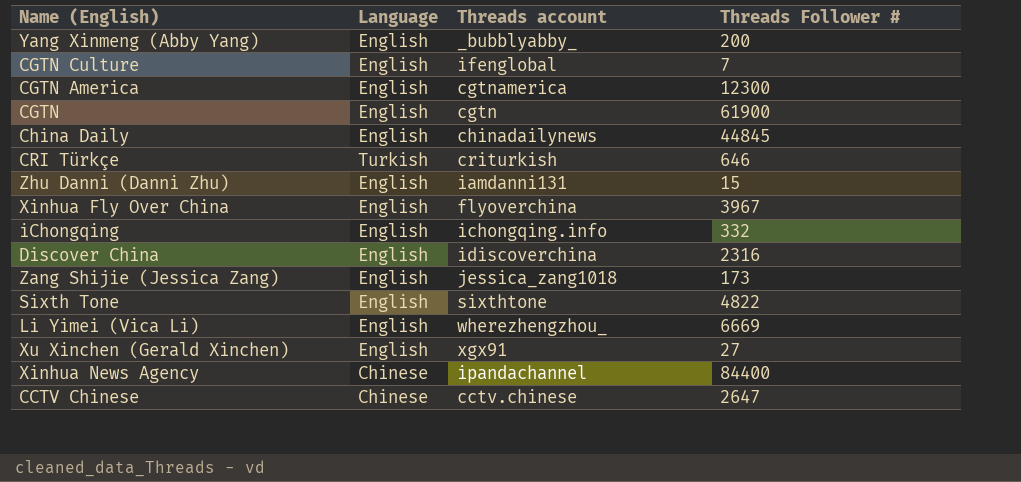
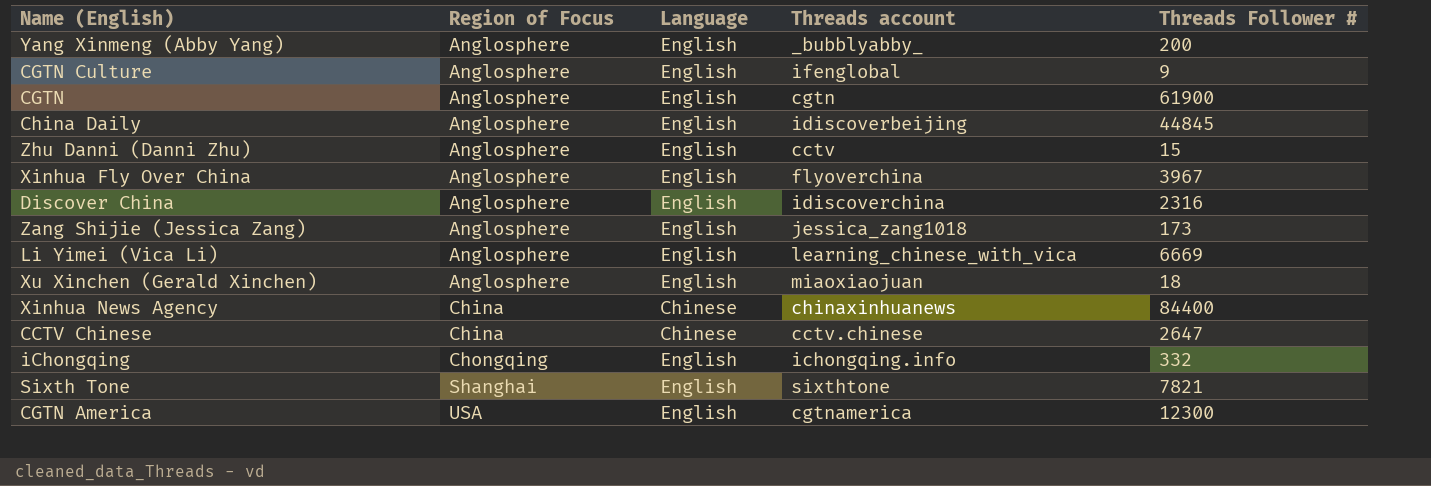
row order: none -> Region of Focus ascending
column Region of Focus | position: none -> 2
row CRI Türkçe: Turkish | criturkish | 646 -> none
CGTN Culture | Threads Follower #: 7 -> 9
China Daily | Threads account: chinadailynews -> idiscoverbeijing
Zhu Danni (Danni Zhu) | Threads account: iamdanni131 -> cctv
Li Yimei (Vica Li) | Threads account: wherezhengzhou_ -> learning_chinese_with_vica
Xu Xinchen (Gerald Xinchen) | Threads account: xgx91 -> miaoxiaojuan
Xu Xinchen (Gerald Xinchen) | Threads Follower #: 27 -> 18
Xinhua News Agency | Threads account: ipandachannel -> chinaxinhuanews
Sixth Tone | Threads Follower #: 4822 -> 7821

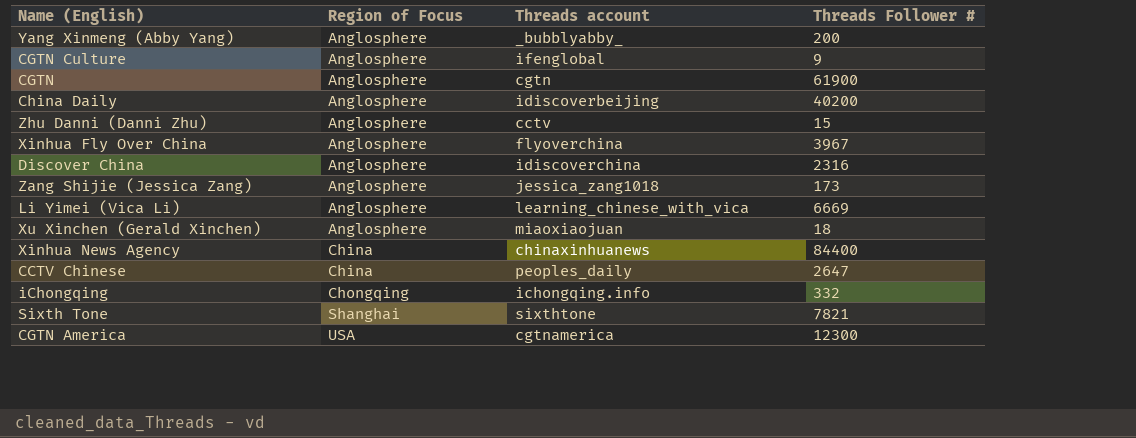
column Language | position: 3 -> none
China Daily | Threads Follower #: 44845 -> 40200
CCTV Chinese | Threads account: cctv.chinese -> peoples_daily

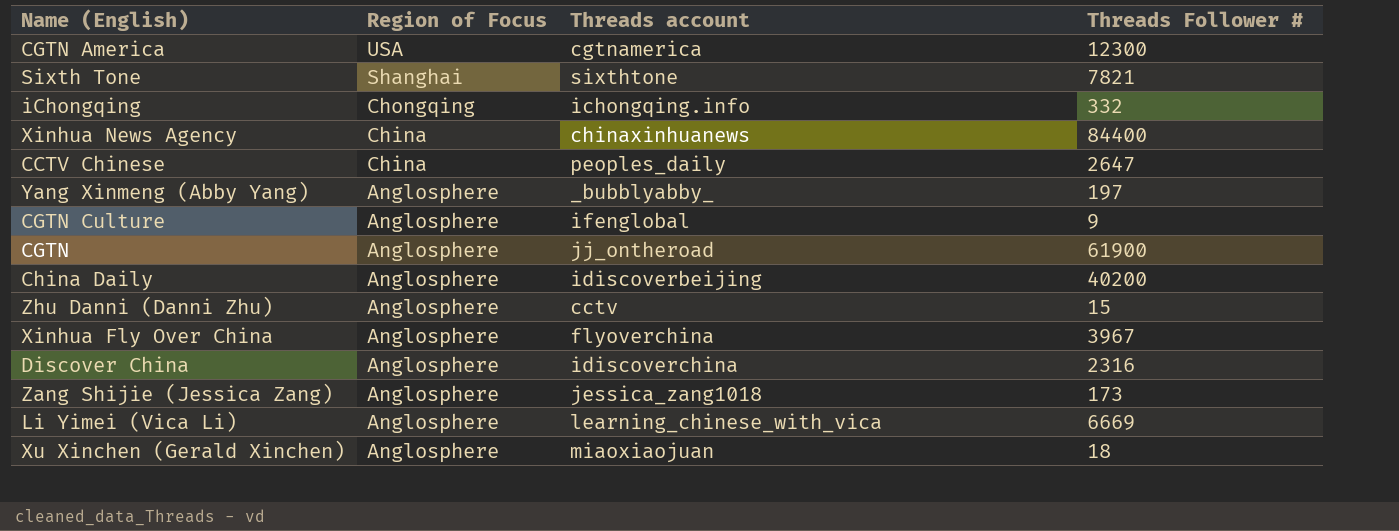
row order: Region of Focus ascending -> Region of Focus descending
Yang Xinmeng (Abby Yang) | Threads Follower #: 200 -> 197
CGTN | Threads account: cgtn -> jj_ontheroad

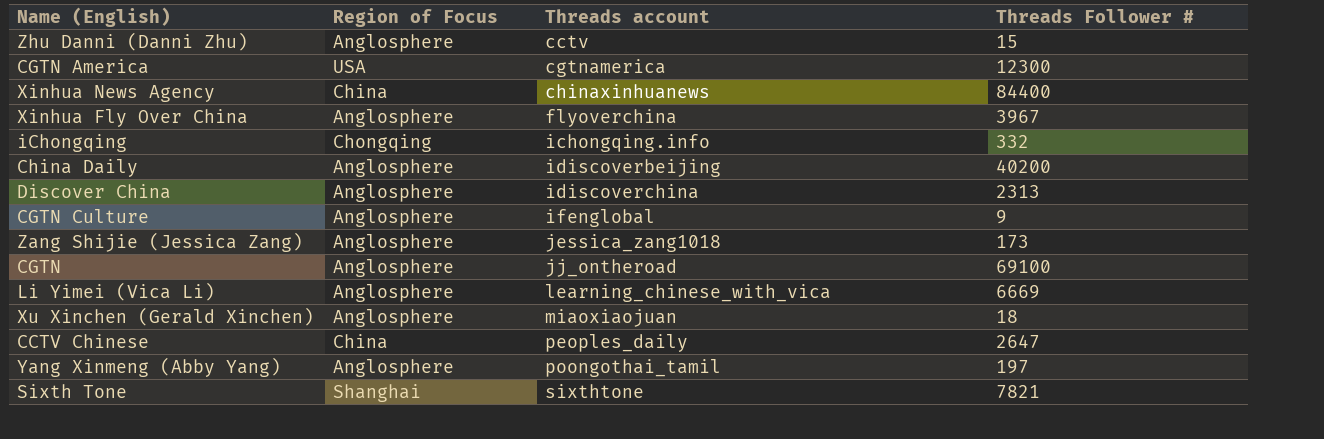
row order: Region of Focus descending -> Threads account ascending
Discover China | Threads Follower #: 2316 -> 2313
CGTN | Threads Follower #: 61900 -> 69100
Yang Xinmeng (Abby Yang) | Threads account: _bubblyabby_ -> poongothai_tamil

